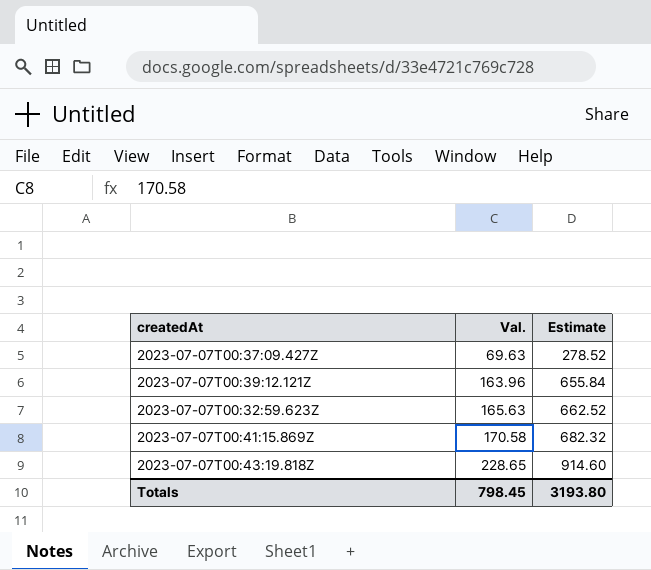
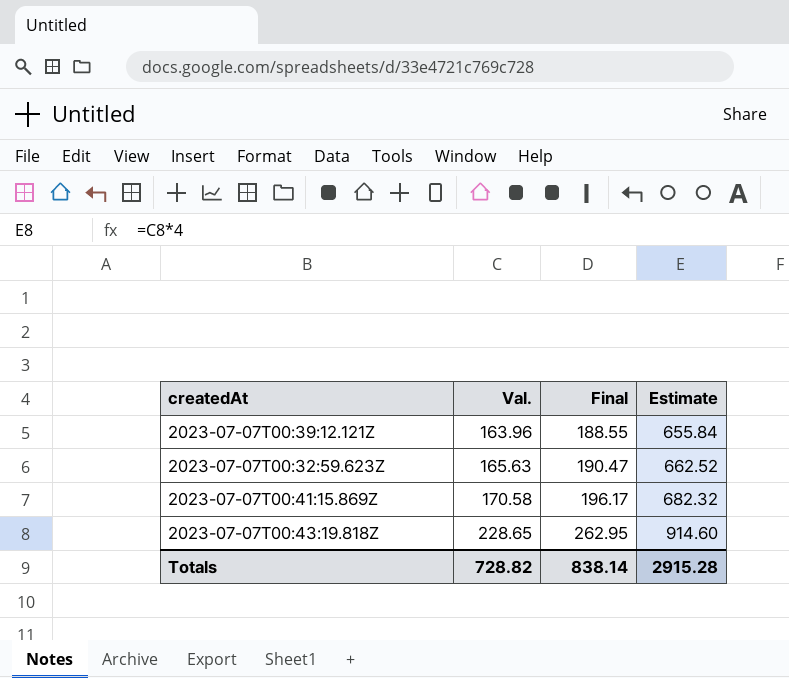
column Final | formula: none -> [Val.] * 1.15
row 2023-07-07T00:37:09.427Z: 69.63 | 278.52 -> none
Totals | Val.: 798.45 -> 728.82
Totals | Estimate: 3193.80 -> 2915.28

